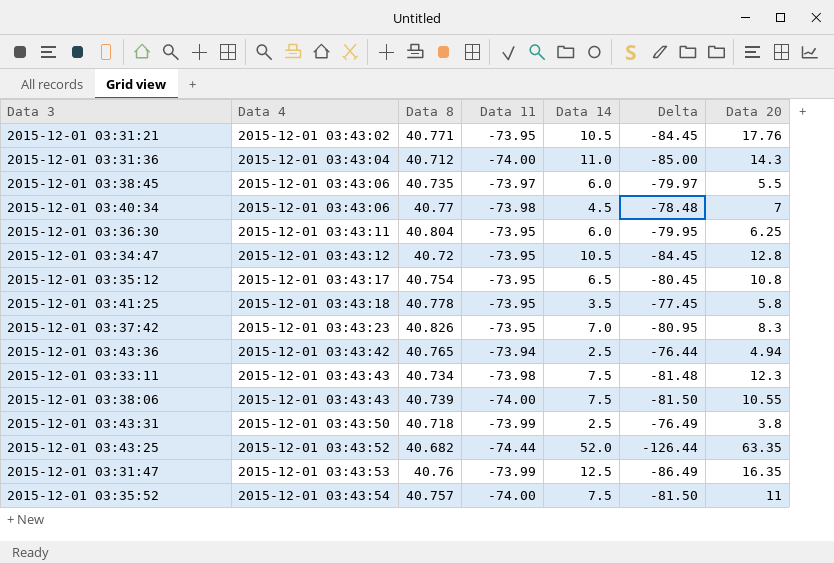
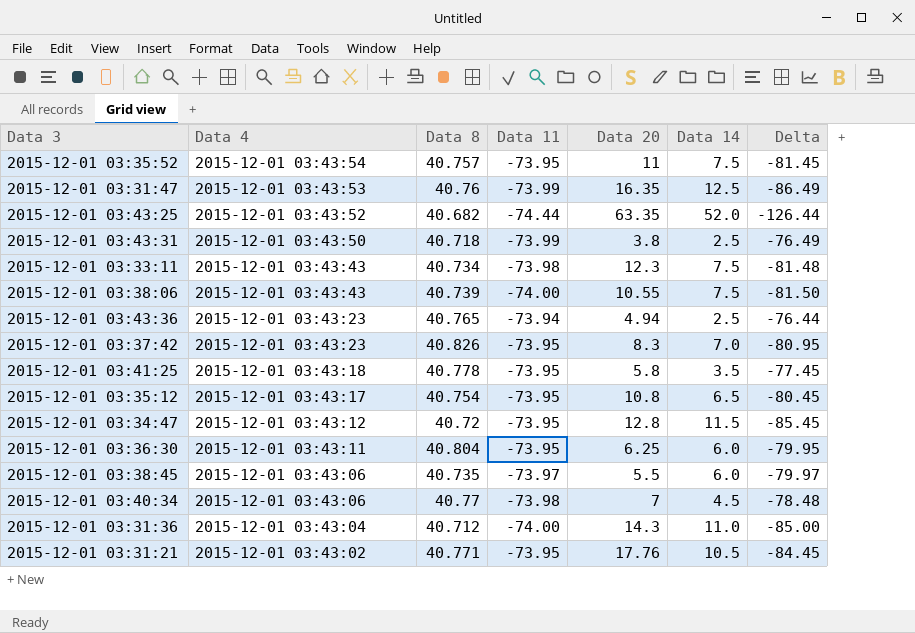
row order: Data 4 ascending -> Data 4 descending
column Data 20 | position: 7 -> 5
2015-12-01 03:35:52 | Data 11: -74.00 -> -73.95
2015-12-01 03:35:52 | Delta: -81.50 -> -81.45
2015-12-01 03:43:36 | Data 4: 2015-12-01 03:43:42 -> 2015-12-01 03:43:23
2015-12-01 03:34:47 | Data 14: 10.5 -> 11.5
2015-12-01 03:34:47 | Delta: -84.45 -> -85.45

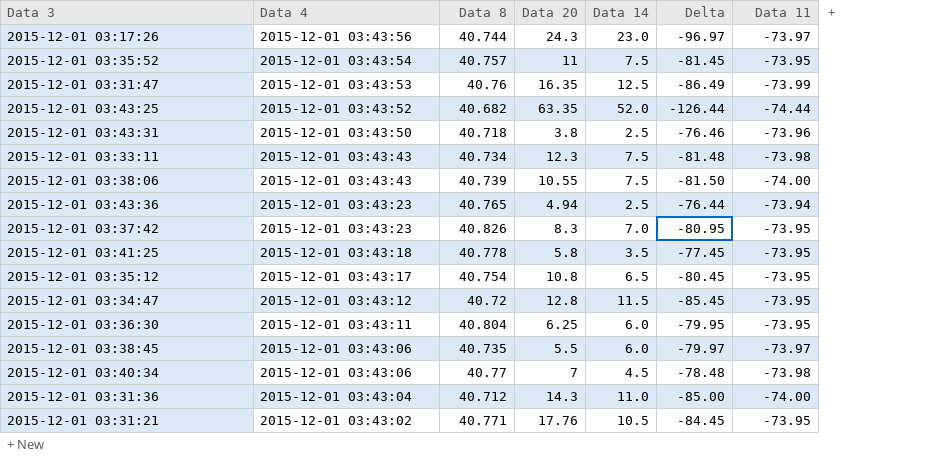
column Data 11 | position: 4 -> 7
row 2015-12-01 03:17:26: none -> 2015-12-01 03:43:56 | 40.744 | 24.3 | 23.0 | -96.97 | -73.97
2015-12-01 03:43:31 | Delta: -76.49 -> -76.46
2015-12-01 03:43:31 | Data 11: -73.99 -> -73.96

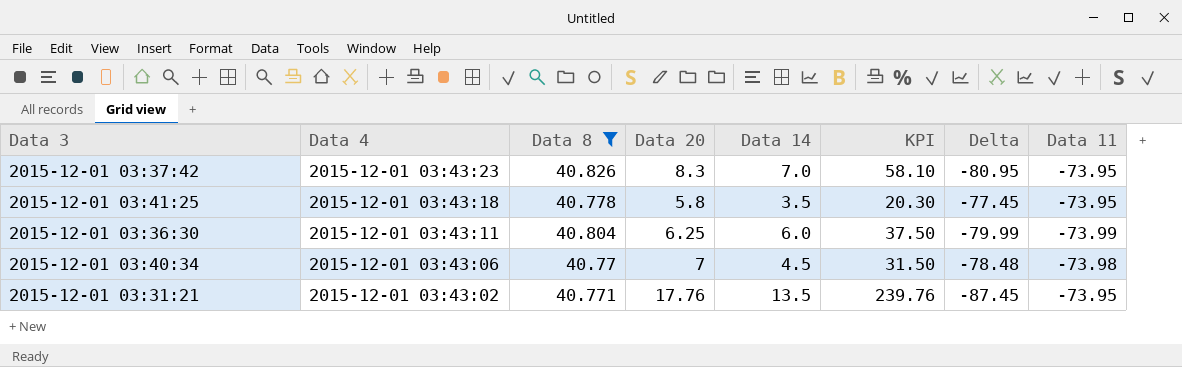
filter: none -> Data 8 >= 40.77
column KPI | formula: none -> [Data 20] * [Data 14]
2015-12-01 03:36:30 | Delta: -79.95 -> -79.99
2015-12-01 03:36:30 | Data 11: -73.95 -> -73.99
2015-12-01 03:31:21 | Data 14: 10.5 -> 13.5
2015-12-01 03:31:21 | Delta: -84.45 -> -87.45

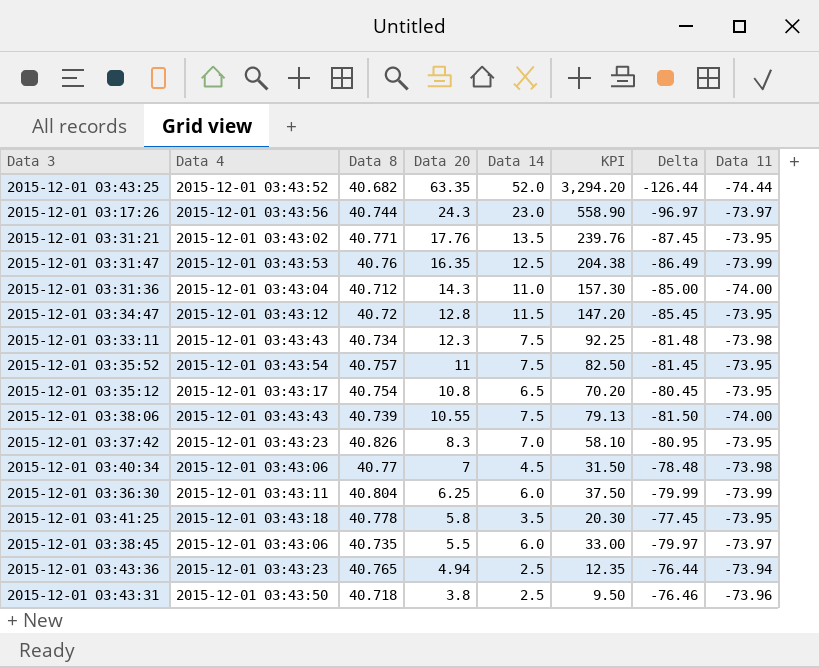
filter: Data 8 >= 40.77 -> none
row order: Data 4 descending -> Data 20 descending

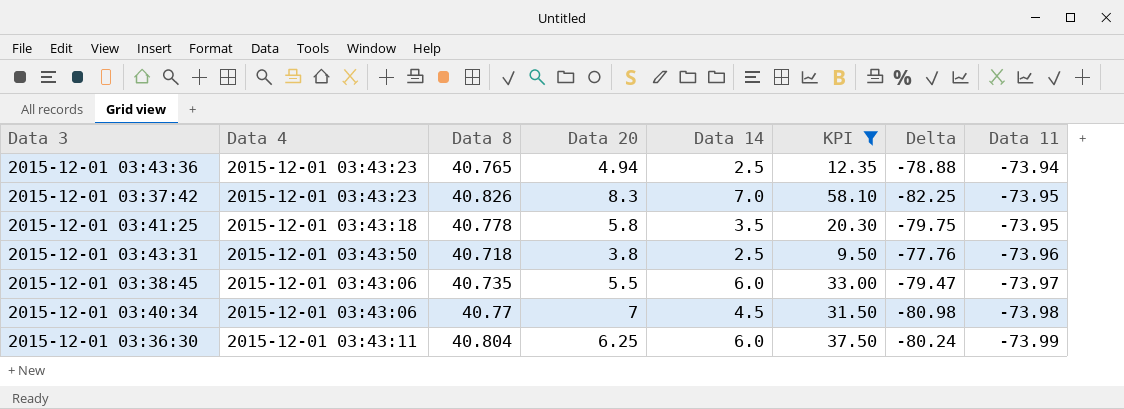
filter: none -> KPI <= 58.10
row order: Data 20 descending -> Data 11 descending
column Delta | formula: [Data 11] - [Data 14] -> [Data 11] - [Data 20]

